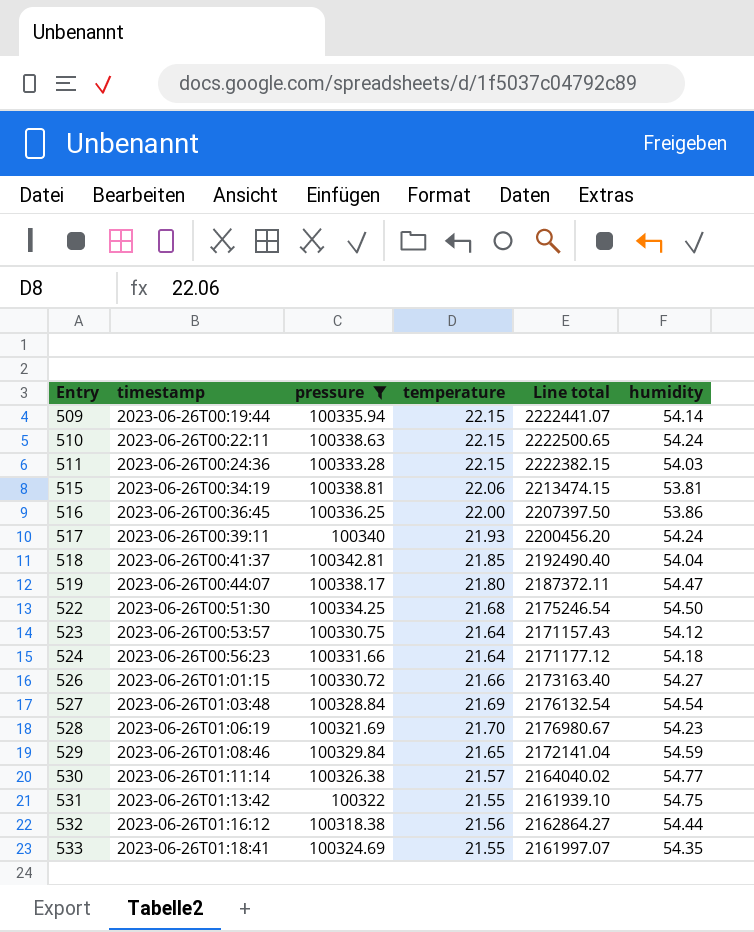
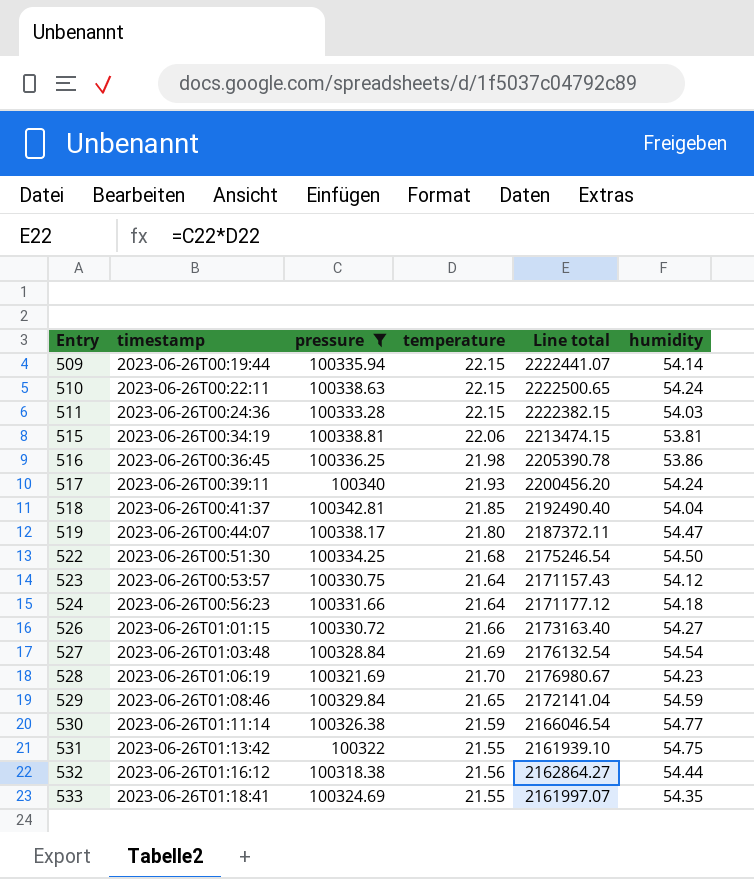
516 | temperature: 22.00 -> 21.98
516 | Line total: 2207397.50 -> 2205390.78
530 | temperature: 21.57 -> 21.59
530 | Line total: 2164040.02 -> 2166046.54

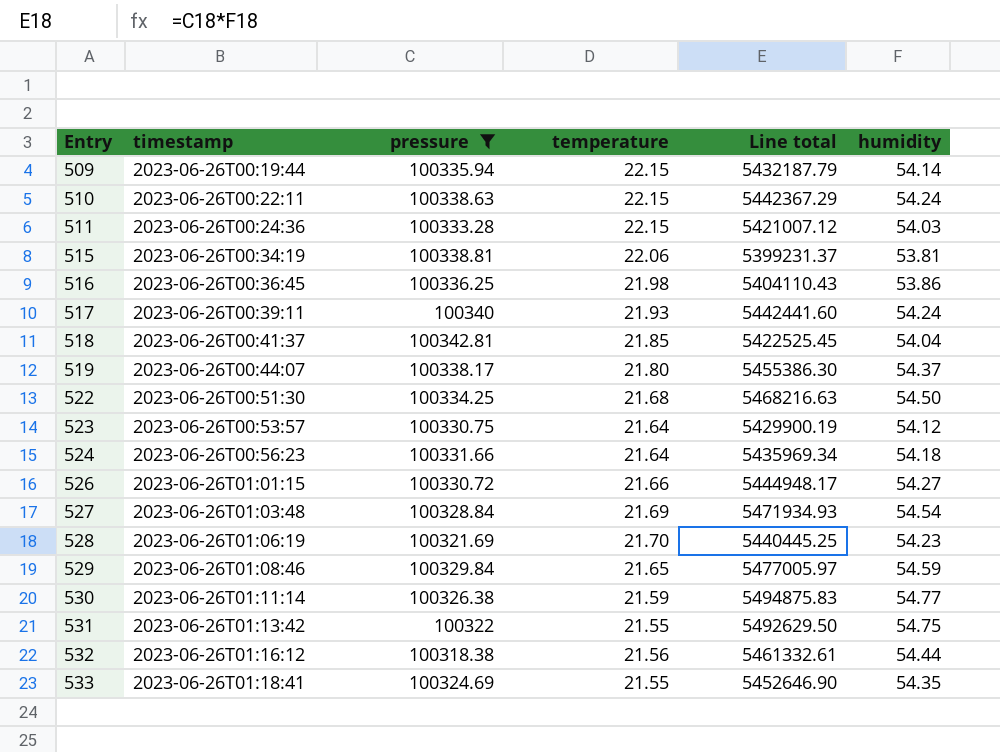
column Line total | formula: [pressure] * [temperature] -> [pressure] * [humidity]
519 | humidity: 54.47 -> 54.37

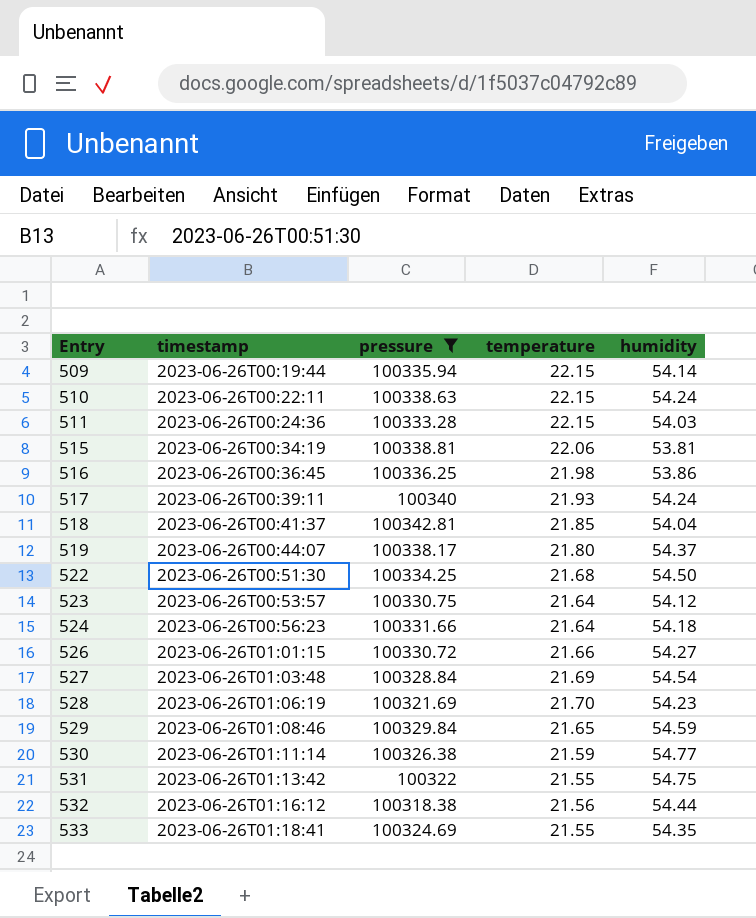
column Line total | formula: [pressure] * [humidity] -> none

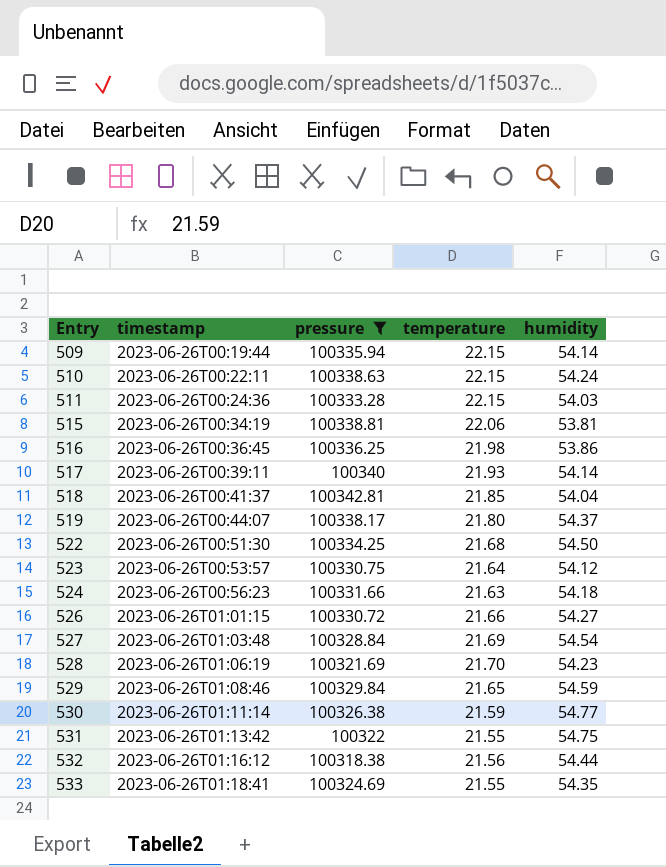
517 | humidity: 54.24 -> 54.14
524 | temperature: 21.64 -> 21.63

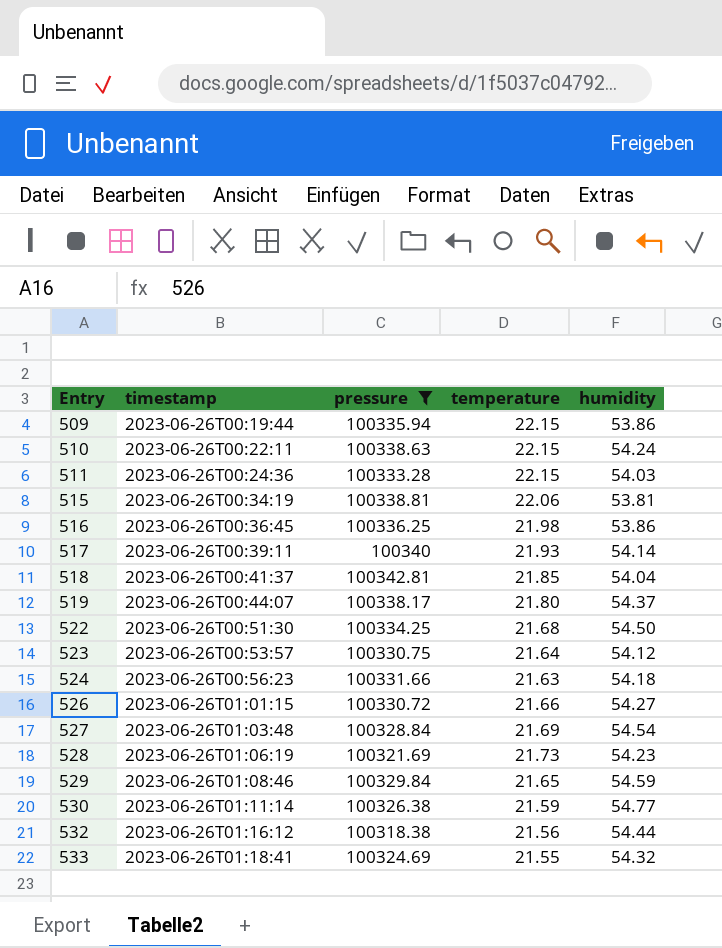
row 531: 2023-06-26T01:13:42 | 100322 | 21.55 | 54.75 -> none
509 | humidity: 54.14 -> 53.86
528 | temperature: 21.70 -> 21.73
533 | humidity: 54.35 -> 54.32

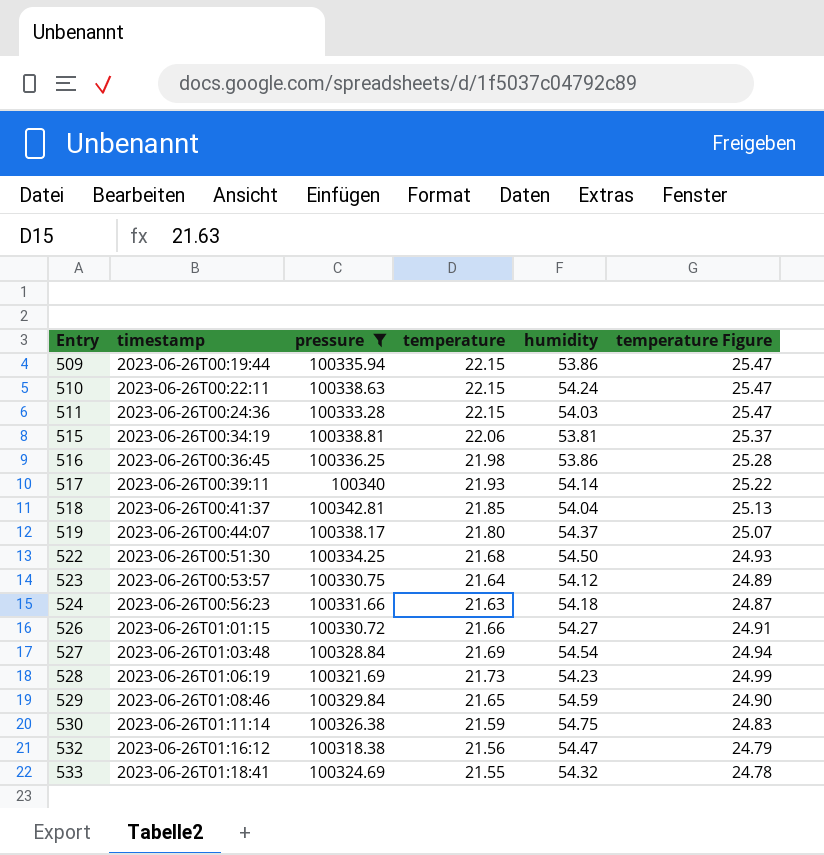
column temperature Figure | formula: none -> [temperature] * 1.15
530 | humidity: 54.77 -> 54.75
532 | humidity: 54.44 -> 54.47

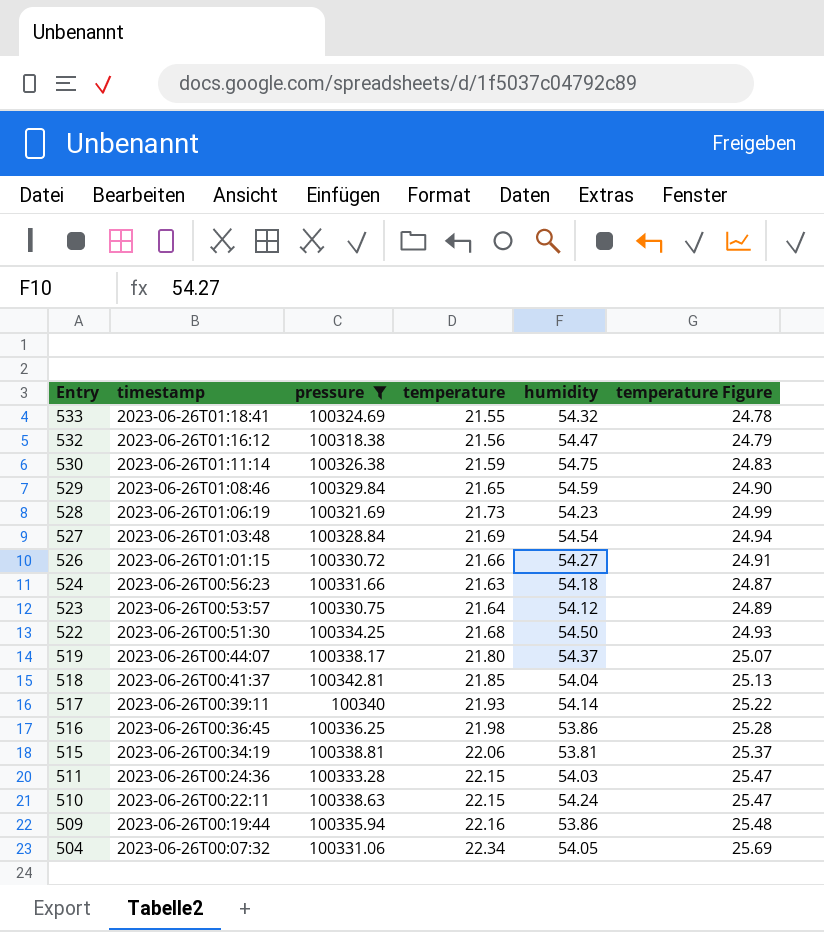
row order: Entry ascending -> Entry descending
509 | temperature: 22.15 -> 22.16
509 | temperature Figure: 25.47 -> 25.48
row 504: none -> 2023-06-26T00:07:32 | 100331.06 | 22.34 | 54.05 | 25.69

